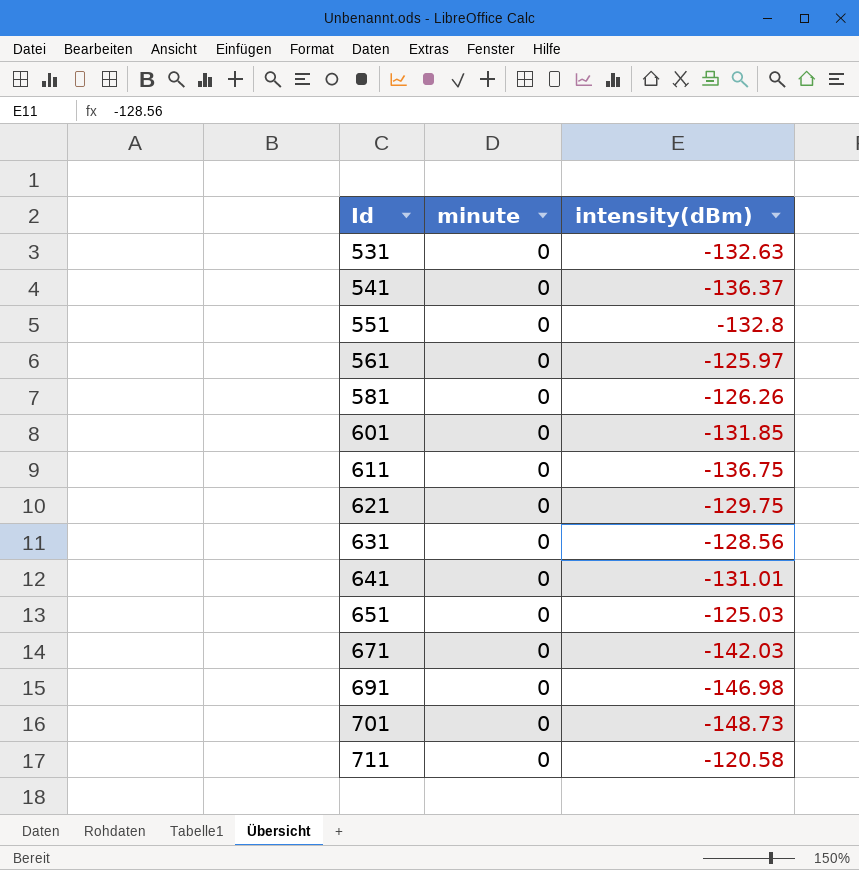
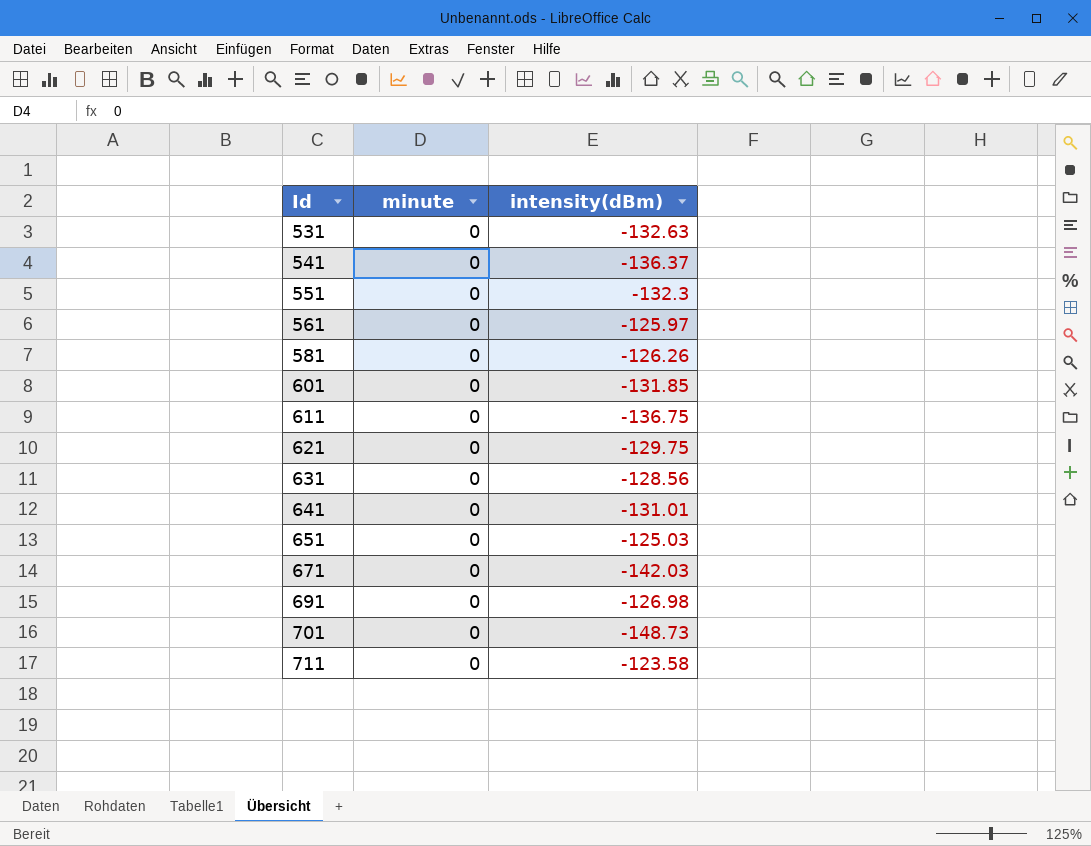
551 | intensity(dBm): -132.8 -> -132.3
691 | intensity(dBm): -146.98 -> -126.98
711 | intensity(dBm): -120.58 -> -123.58

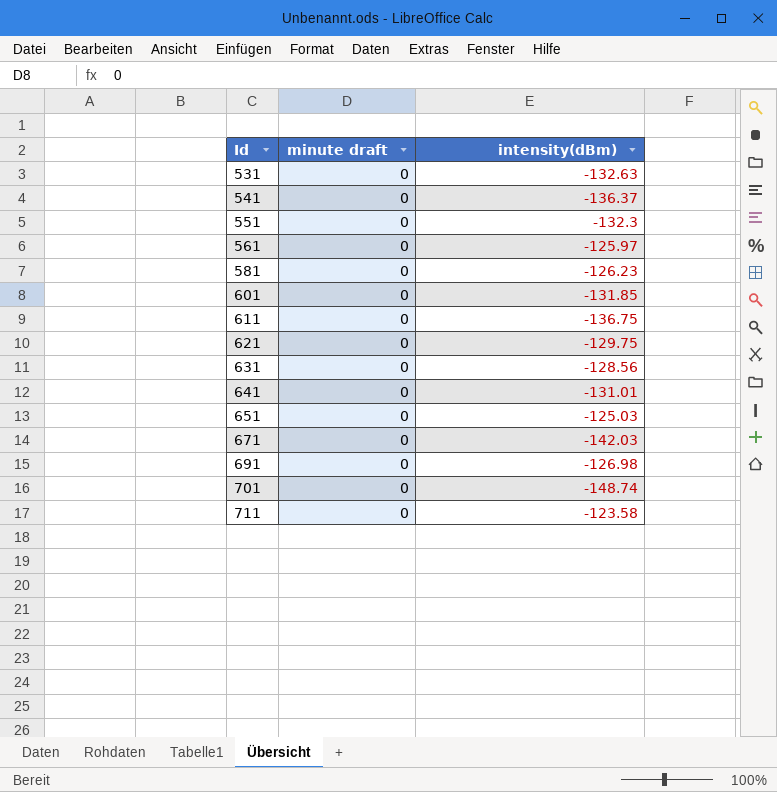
column name: minute -> minute draft
581 | intensity(dBm): -126.26 -> -126.23
701 | intensity(dBm): -148.73 -> -148.74

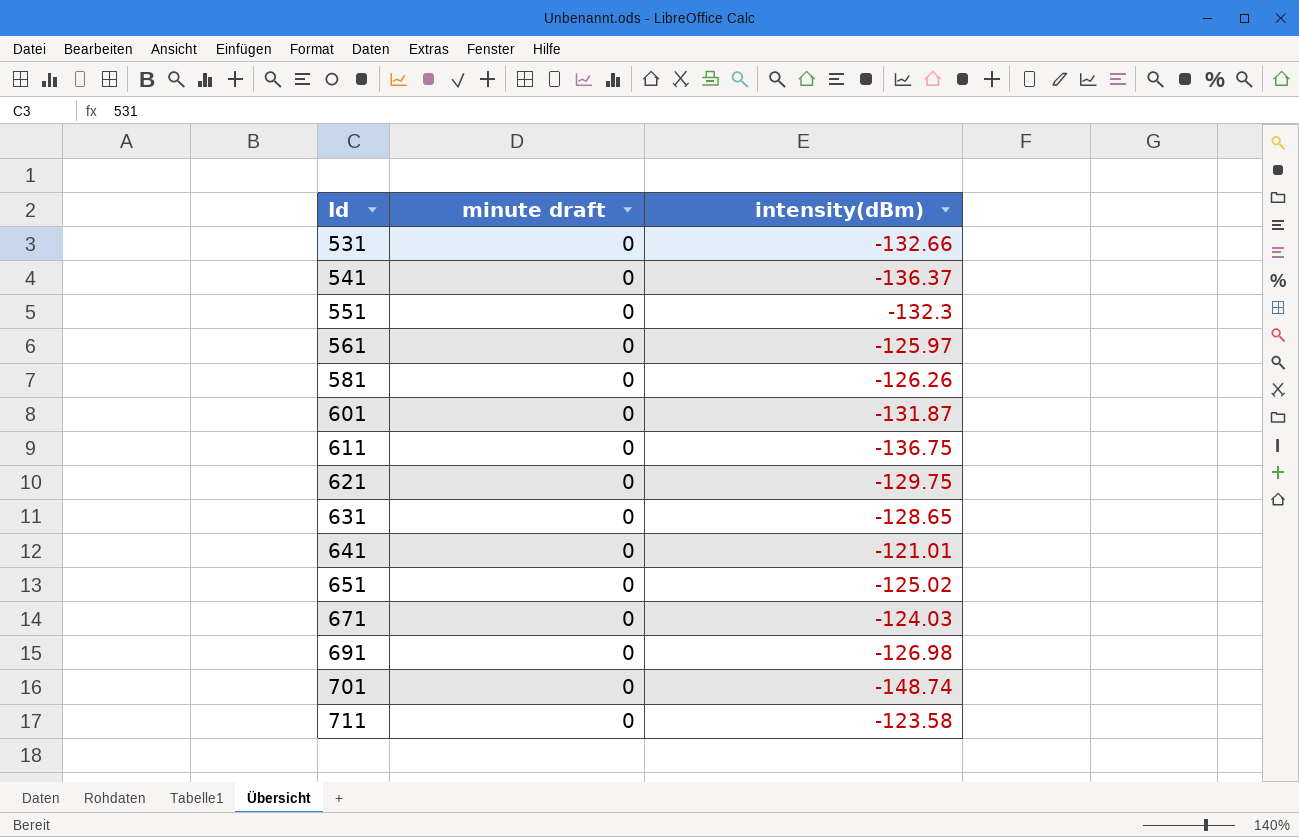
531 | intensity(dBm): -132.63 -> -132.66
581 | intensity(dBm): -126.23 -> -126.26
601 | intensity(dBm): -131.85 -> -131.87
631 | intensity(dBm): -128.56 -> -128.65
641 | intensity(dBm): -131.01 -> -121.01
651 | intensity(dBm): -125.03 -> -125.02
671 | intensity(dBm): -142.03 -> -124.03

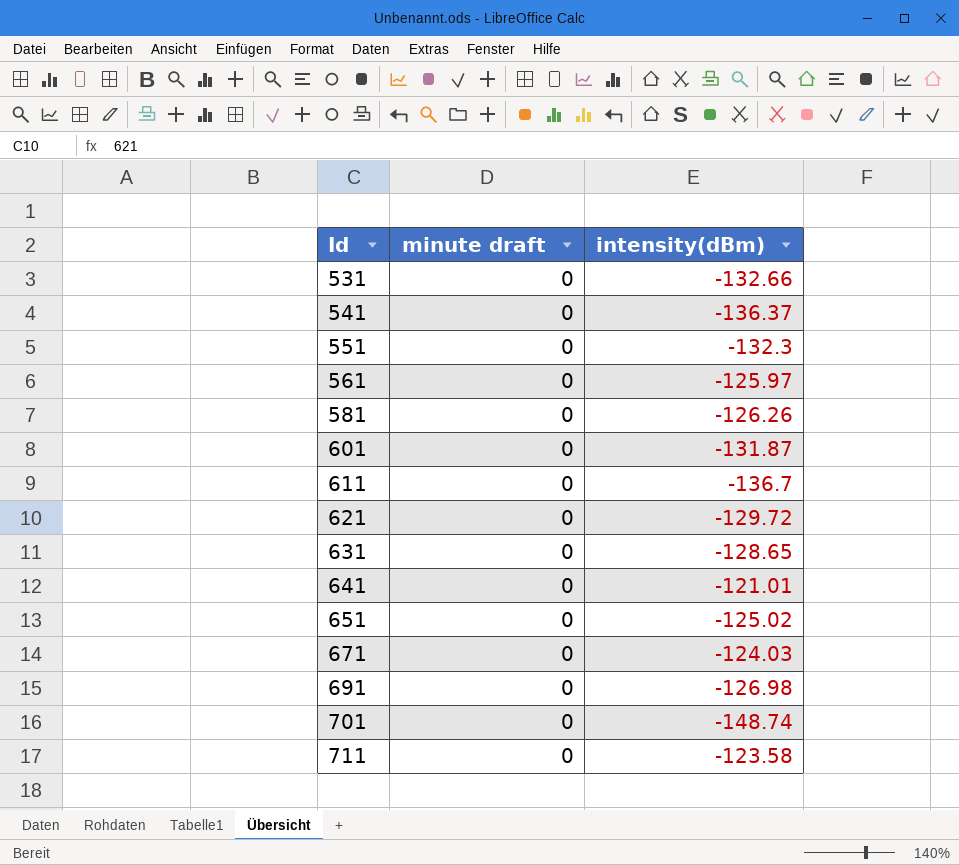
611 | intensity(dBm): -136.75 -> -136.7
621 | intensity(dBm): -129.75 -> -129.72

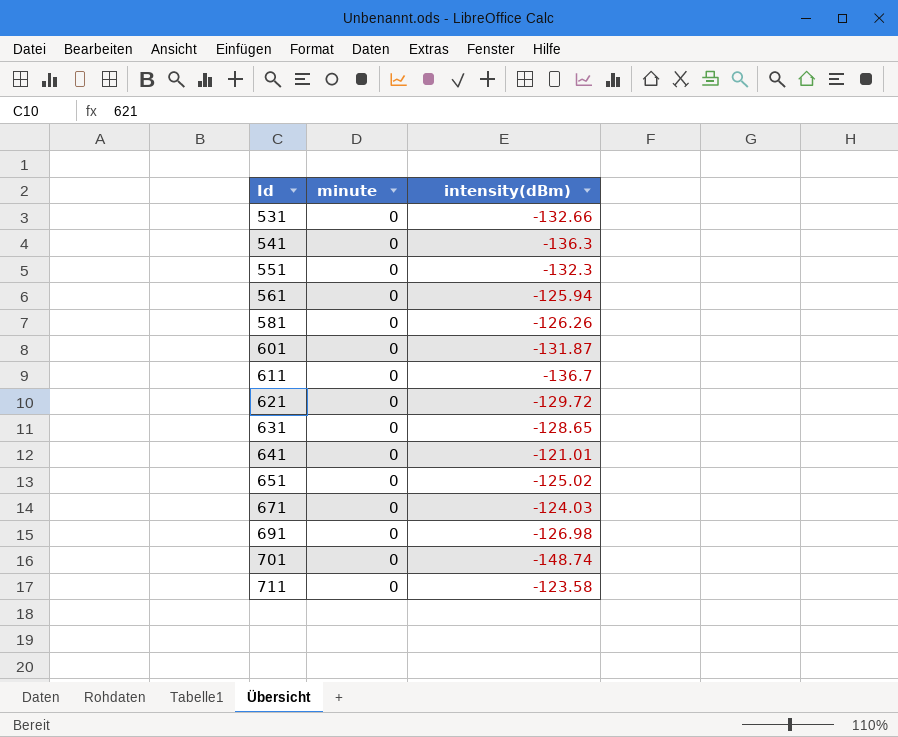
column name: minute draft -> minute
541 | intensity(dBm): -136.37 -> -136.3
561 | intensity(dBm): -125.97 -> -125.94

